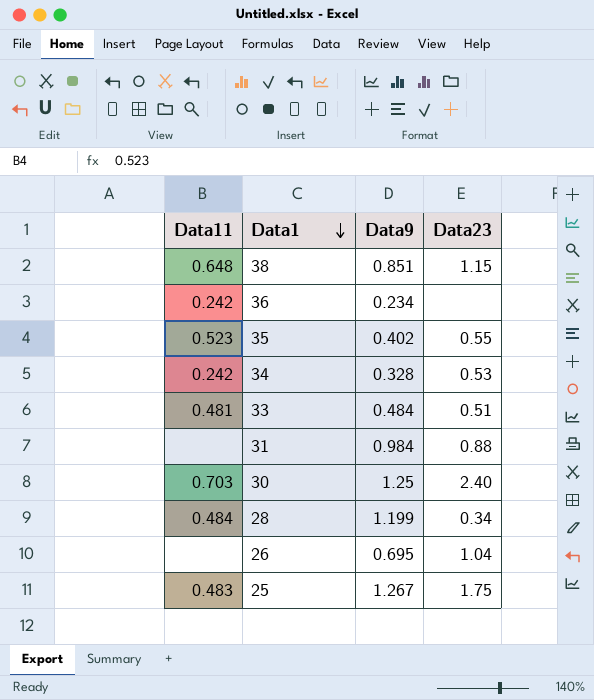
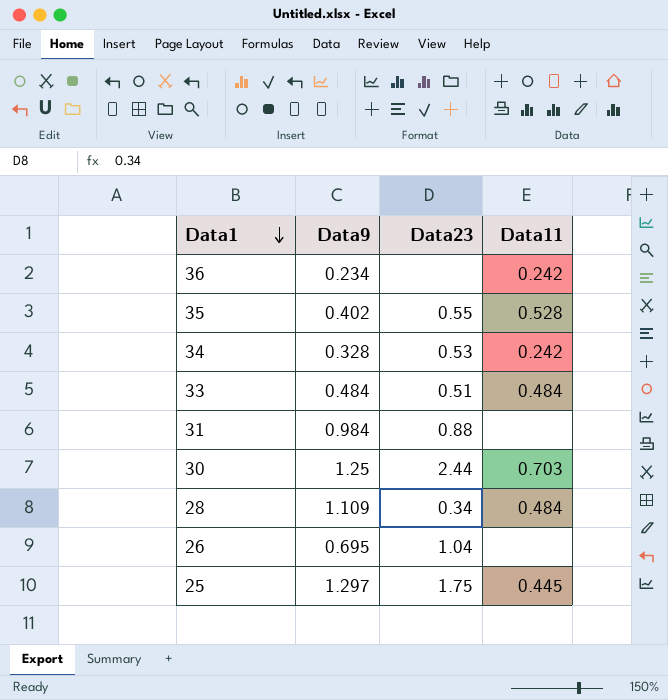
column Data11 | position: 1 -> 4
row 38: 0.648 | 0.851 | 1.15 -> none
35 | Data11: 0.523 -> 0.528
33 | Data11: 0.481 -> 0.484
30 | Data23: 2.40 -> 2.44
28 | Data9: 1.199 -> 1.109
25 | Data9: 1.267 -> 1.297
25 | Data11: 0.483 -> 0.445

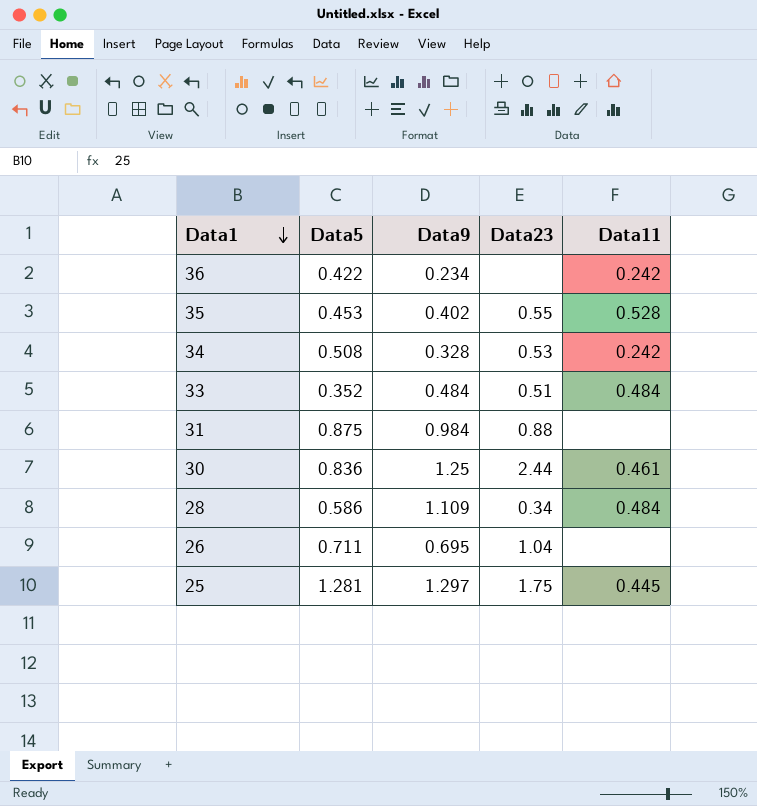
column Data5 | position: none -> 2
30 | Data11: 0.703 -> 0.461

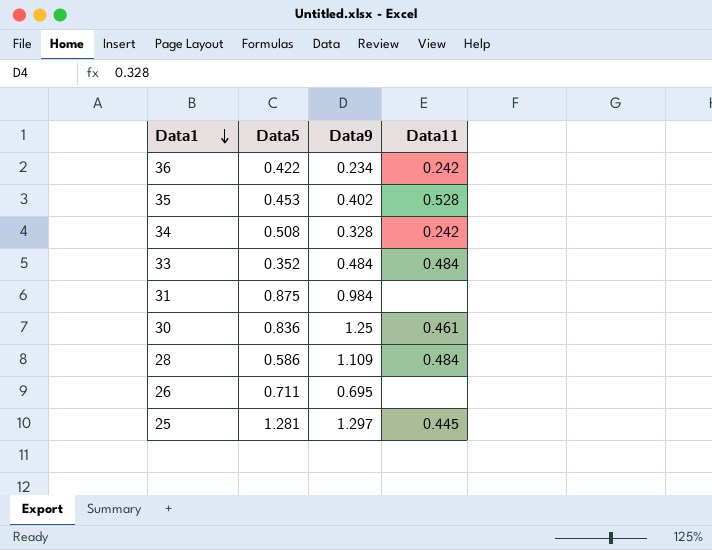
column Data23 | position: 4 -> none

